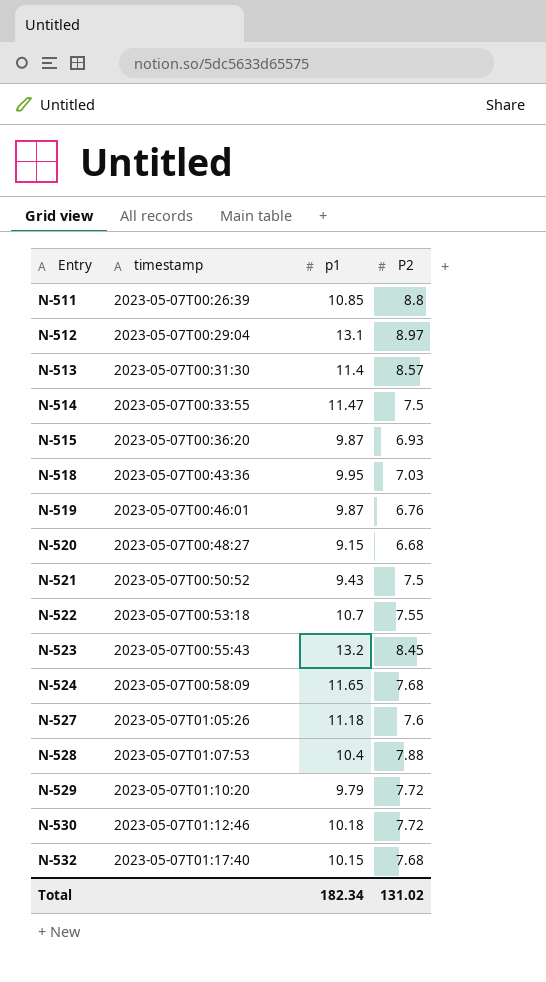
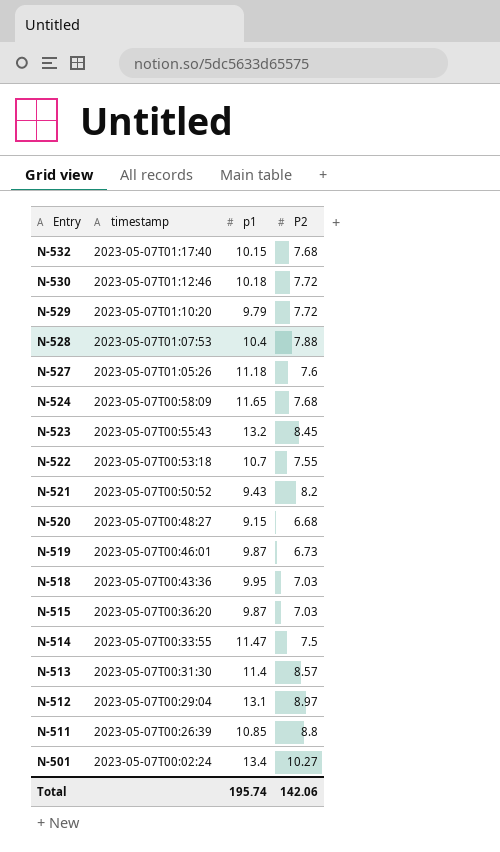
row order: Entry ascending -> Entry descending
N-521 | P2: 7.5 -> 8.2
N-519 | P2: 6.76 -> 6.73
N-515 | P2: 6.93 -> 7.03
row N-501: none -> 2023-05-07T00:02:24 | 13.4 | 10.27
Total | p1: 182.34 -> 195.74
Total | P2: 131.02 -> 142.06

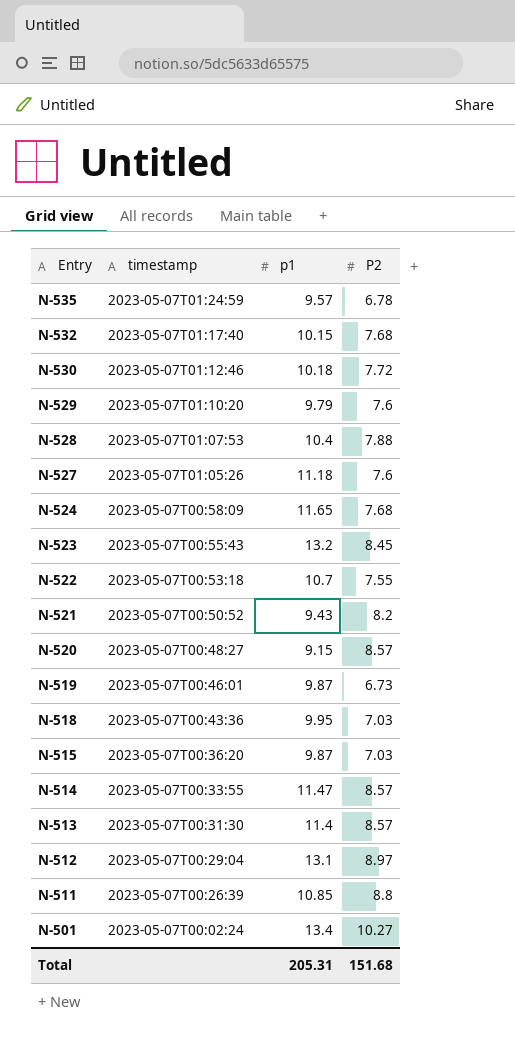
row N-535: none -> 2023-05-07T01:24:59 | 9.57 | 6.78
N-529 | P2: 7.72 -> 7.6
N-520 | P2: 6.68 -> 8.57
N-514 | P2: 7.5 -> 8.57
Total | p1: 195.74 -> 205.31
Total | P2: 142.06 -> 151.68

